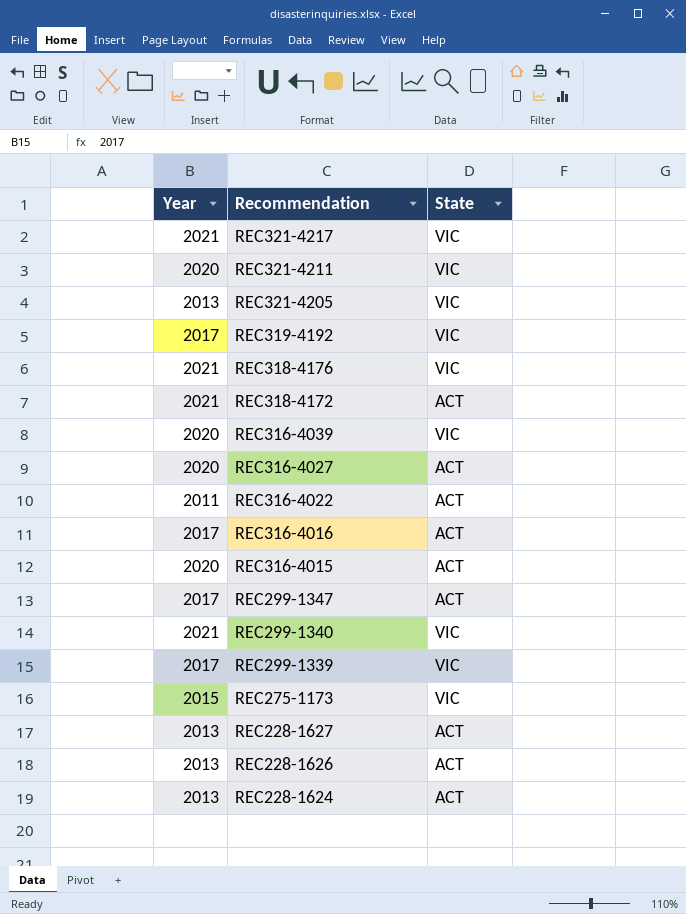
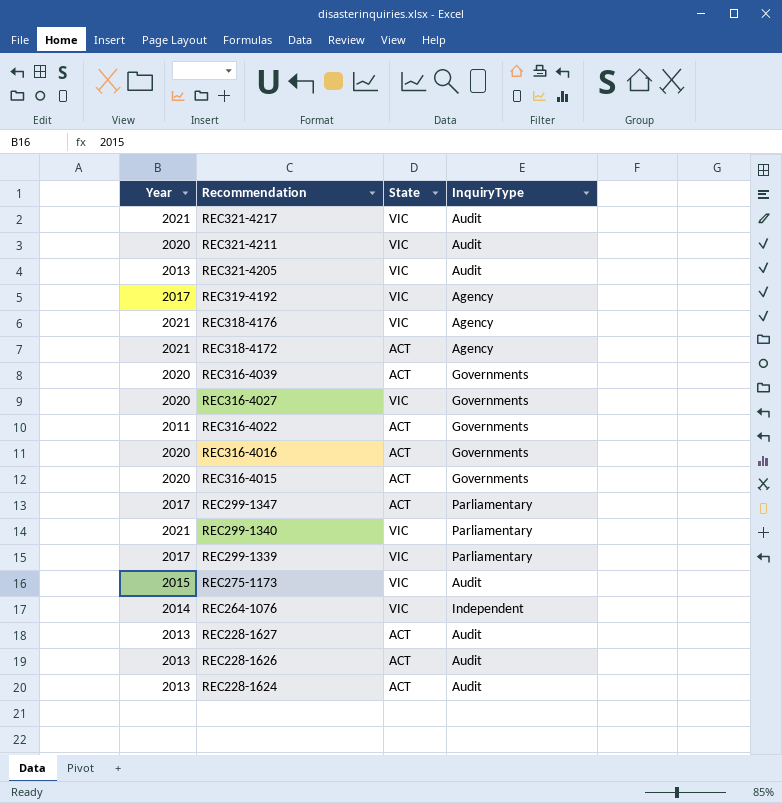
column InquiryType | position: none -> 4
REC316-4039 | State: VIC -> ACT
REC316-4027 | State: ACT -> VIC
REC316-4016 | Year: 2017 -> 2020
row REC264-1076: none -> 2014 | VIC | Independent

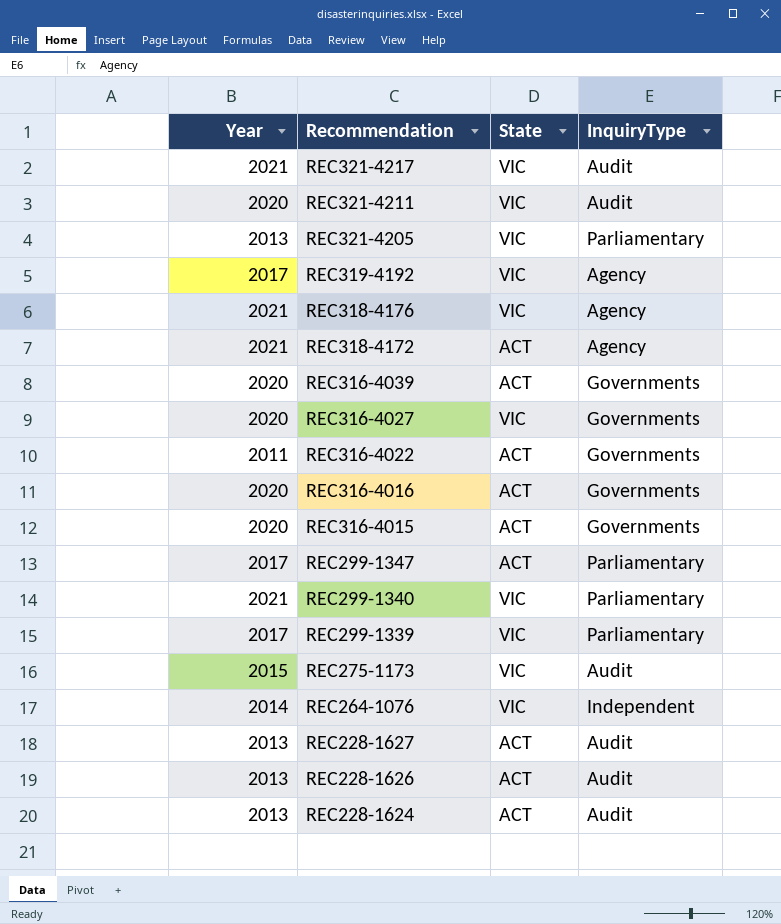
REC321-4205 | InquiryType: Audit -> Parliamentary

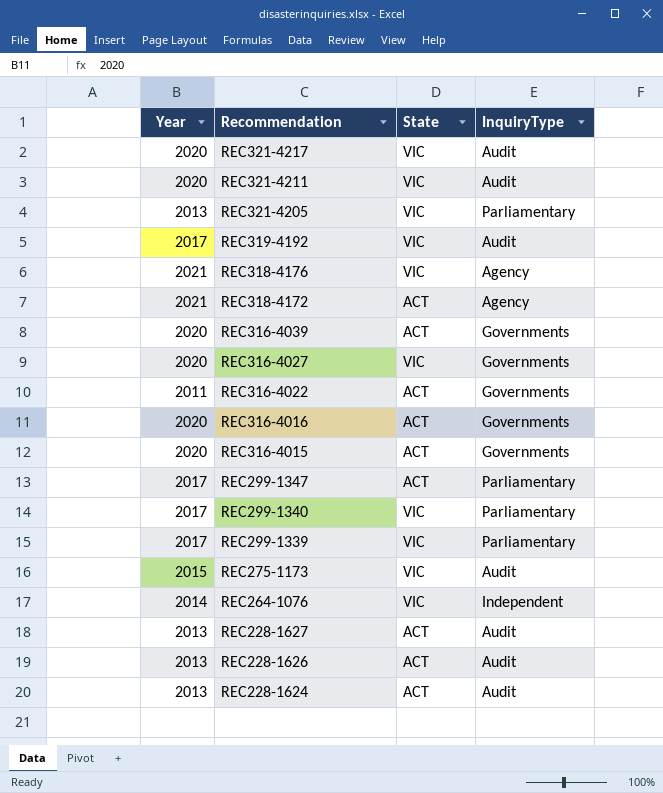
REC321-4217 | Year: 2021 -> 2020
REC319-4192 | InquiryType: Agency -> Audit
REC299-1340 | Year: 2021 -> 2017

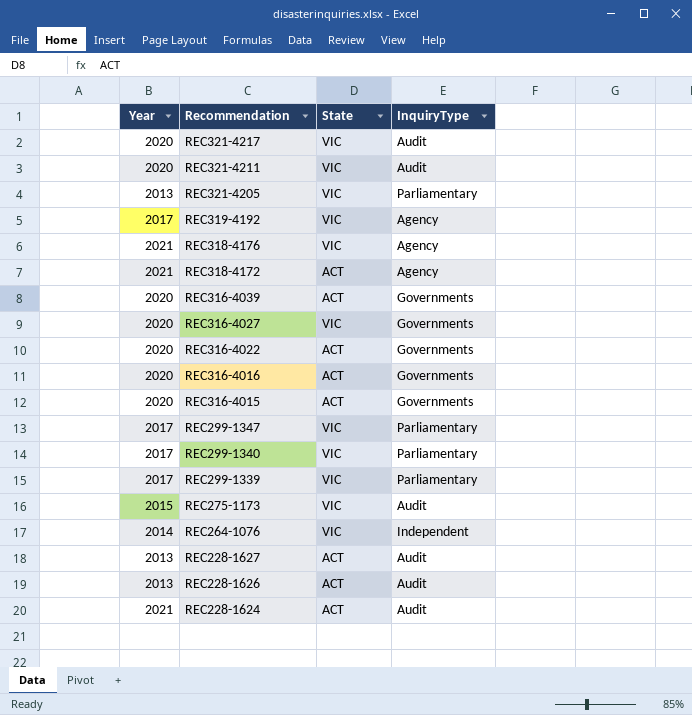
REC319-4192 | InquiryType: Audit -> Agency
REC316-4022 | Year: 2011 -> 2020
REC299-1347 | State: ACT -> VIC
REC228-1624 | Year: 2013 -> 2021

